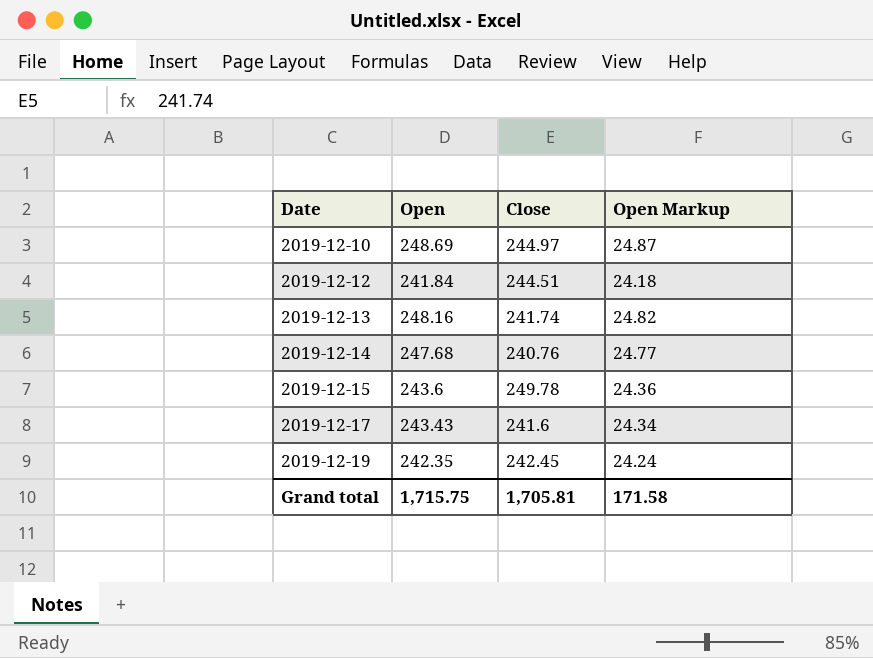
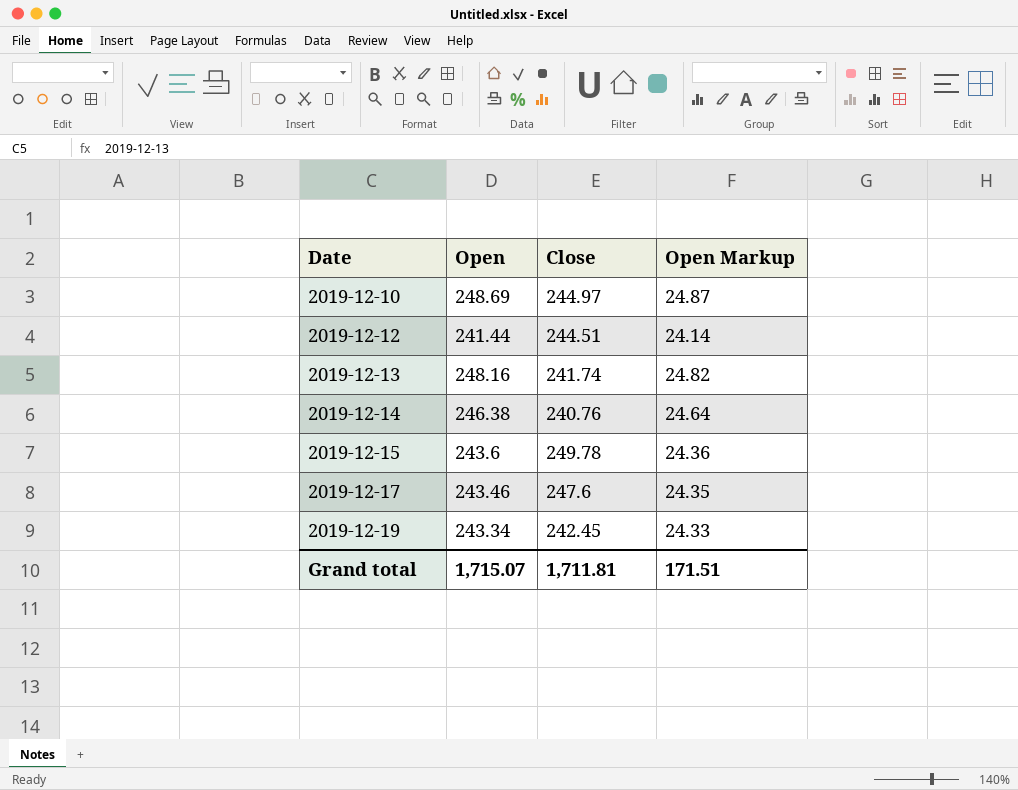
2019-12-12 | Open: 241.84 -> 241.44
2019-12-12 | Open Markup: 24.18 -> 24.14
2019-12-14 | Open: 247.68 -> 246.38
2019-12-14 | Open Markup: 24.77 -> 24.64
2019-12-17 | Open: 243.43 -> 243.46
2019-12-17 | Close: 241.6 -> 247.6
2019-12-17 | Open Markup: 24.34 -> 24.35
2019-12-19 | Open: 242.35 -> 243.34
2019-12-19 | Open Markup: 24.24 -> 24.33
Grand total | Open: 1,715.75 -> 1,715.07
Grand total | Close: 1,705.81 -> 1,711.81
Grand total | Open Markup: 171.58 -> 171.51

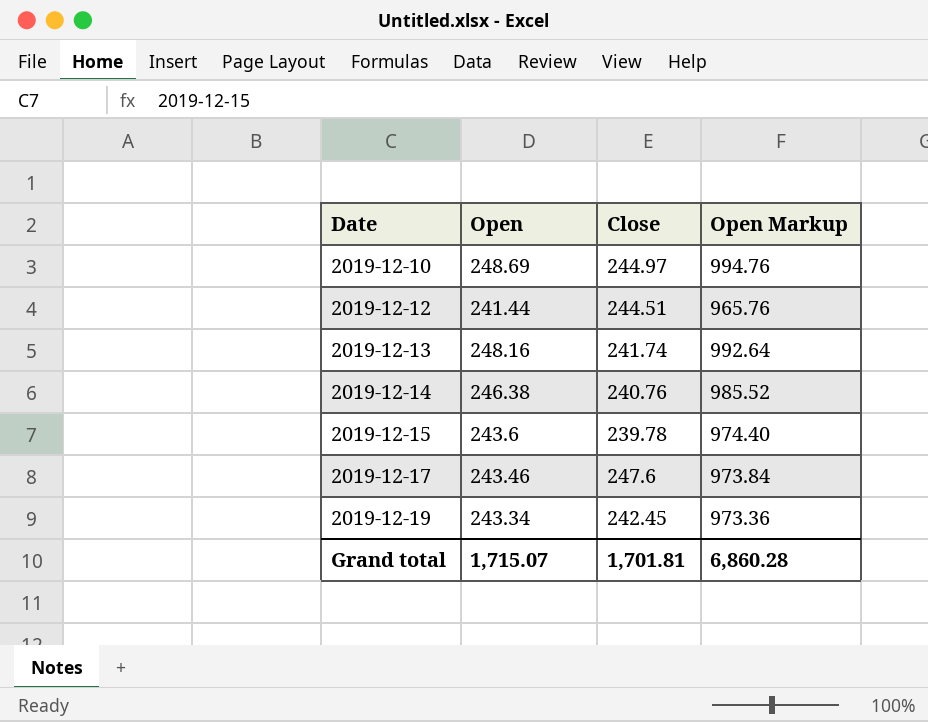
column Open Markup | formula: [Open] * 0.1 -> [Open] * 4
2019-12-15 | Close: 249.78 -> 239.78
Grand total | Close: 1,711.81 -> 1,701.81
Grand total | Open Markup: 171.51 -> 6,860.28

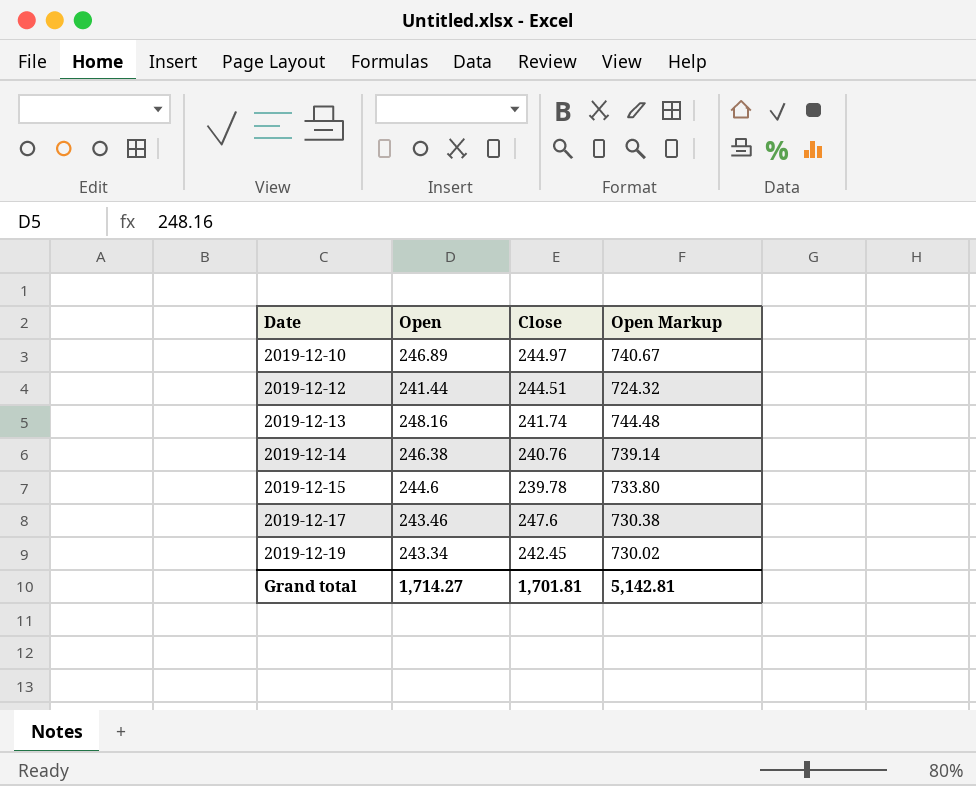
column Open Markup | formula: [Open] * 4 -> [Open] * 3
2019-12-10 | Open: 248.69 -> 246.89
2019-12-15 | Open: 243.6 -> 244.6
Grand total | Open: 1,715.07 -> 1,714.27
Grand total | Open Markup: 6,860.28 -> 5,142.81

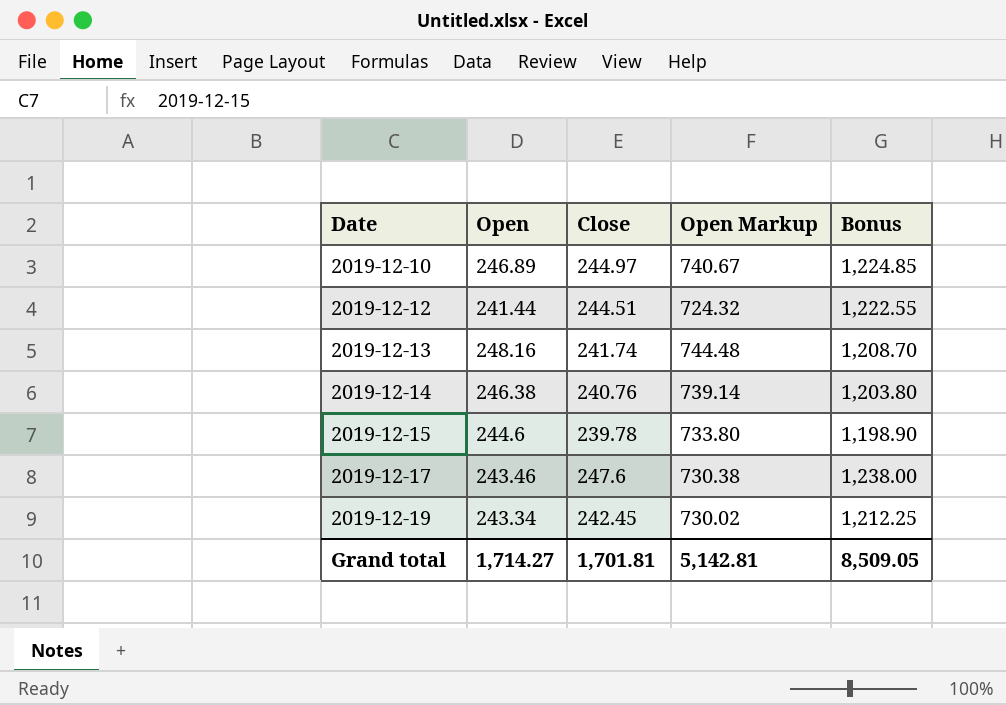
column Bonus | formula: none -> [Close] * 5

